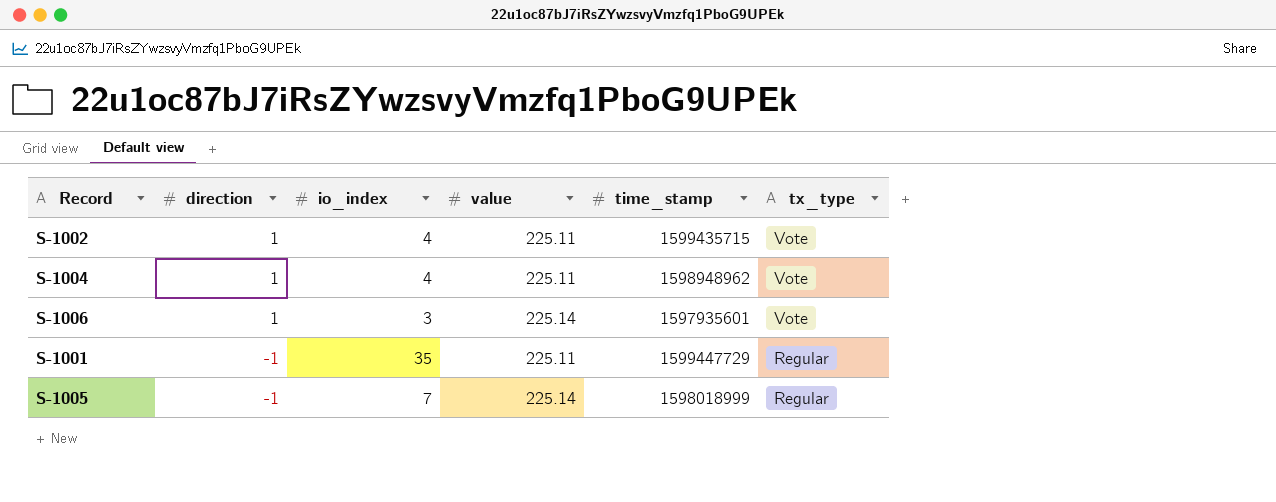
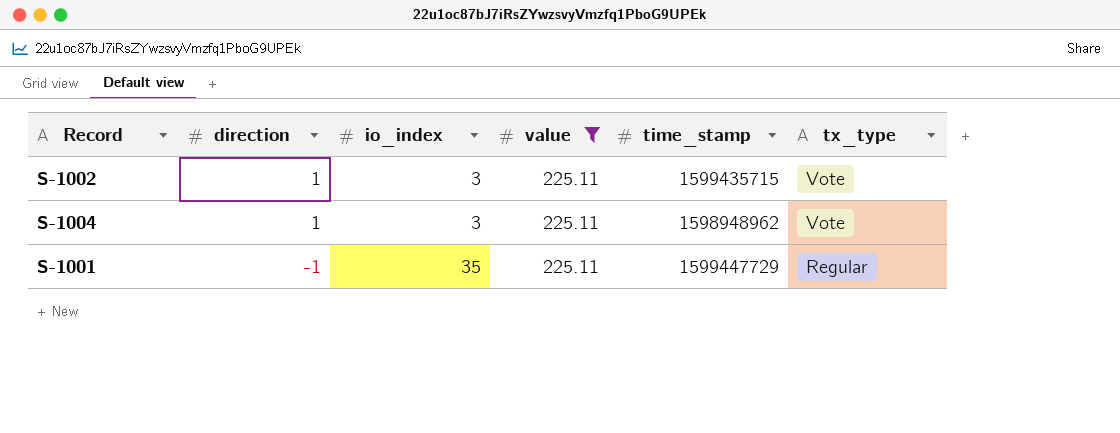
filter: none -> value = 225.11
S-1002 | io_index: 4 -> 3
S-1004 | io_index: 4 -> 3

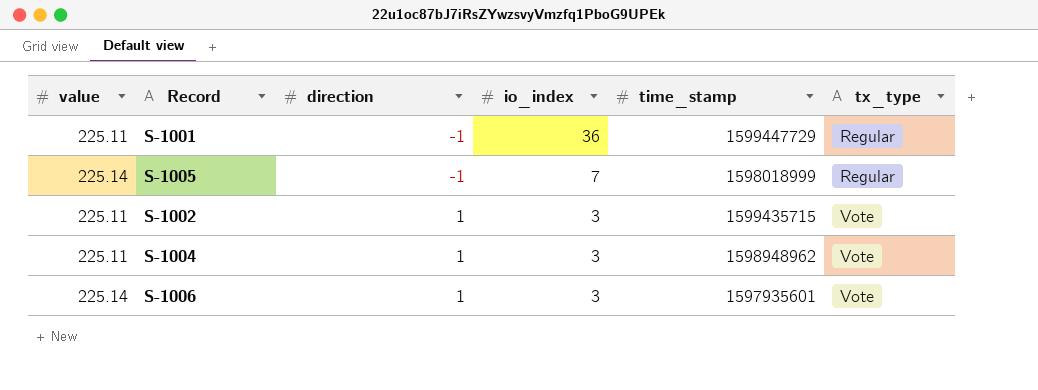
filter: value = 225.11 -> none
row order: direction descending -> direction ascending
column value | position: 4 -> 1
S-1001 | io_index: 35 -> 36

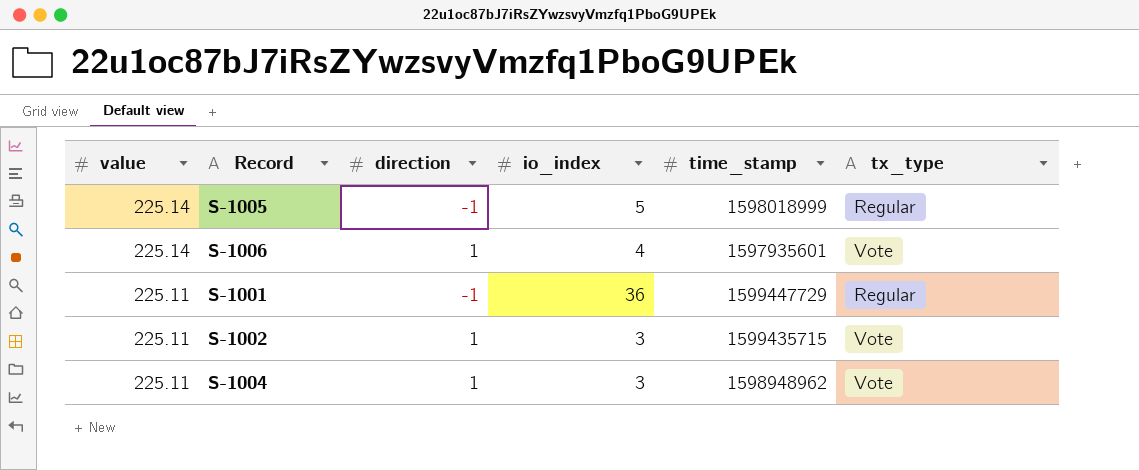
row order: direction ascending -> value descending
S-1005 | io_index: 7 -> 5
S-1006 | io_index: 3 -> 4

